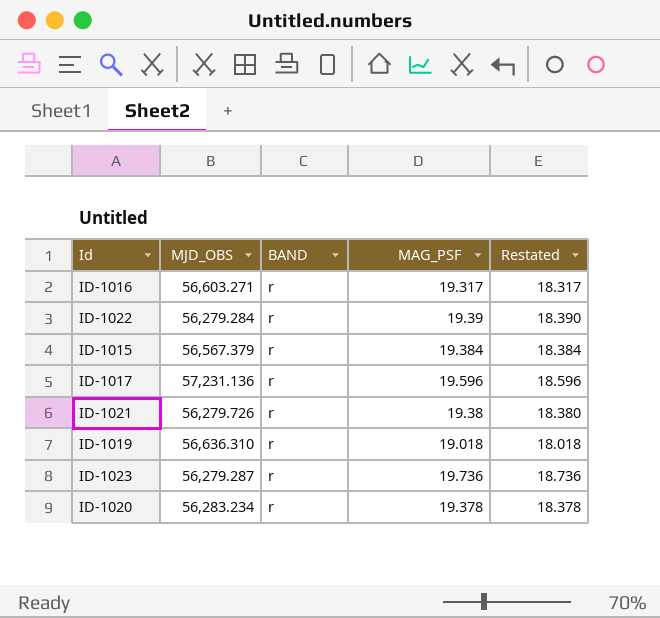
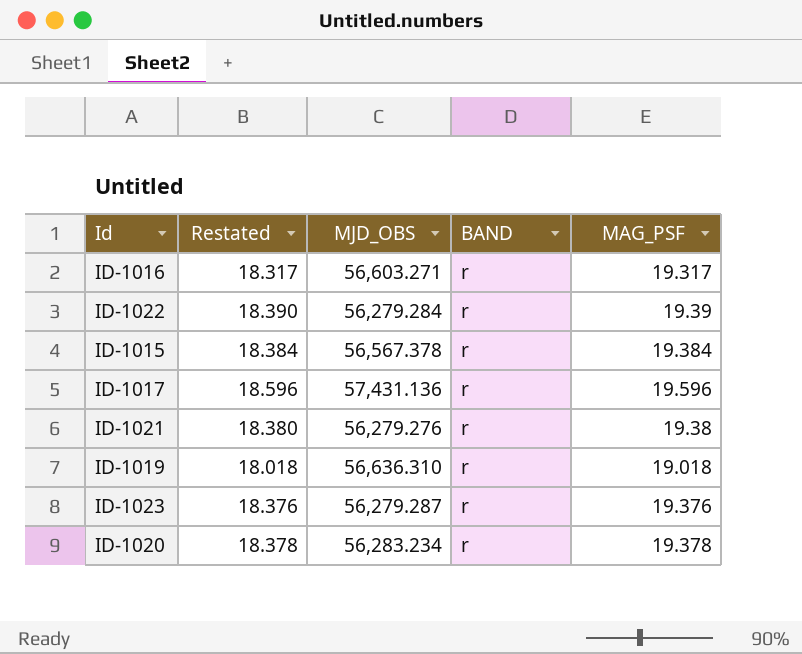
column Restated | position: 5 -> 2
ID-1015 | MJD_OBS: 56,567.379 -> 56,567.378
ID-1017 | MJD_OBS: 57,231.136 -> 57,431.136
ID-1021 | MJD_OBS: 56,279.726 -> 56,279.276
ID-1023 | Restated: 18.736 -> 18.376
ID-1023 | MAG_PSF: 19.736 -> 19.376

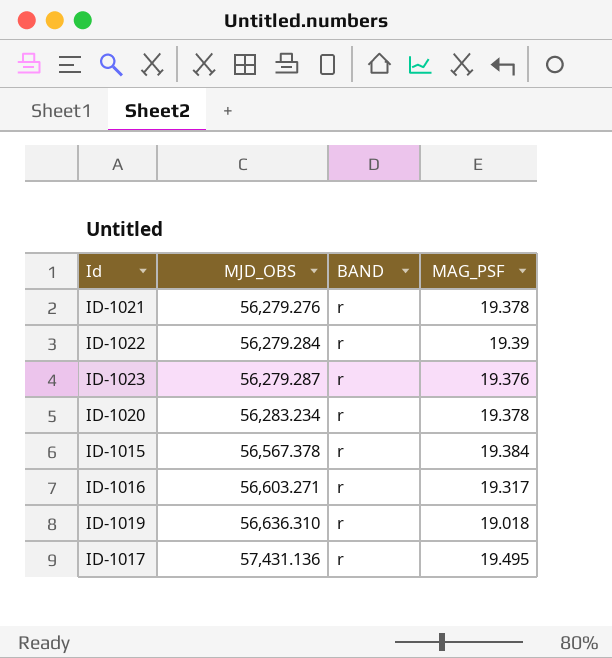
row order: none -> MJD_OBS ascending
column Restated | formula: [MAG_PSF] - 1 -> none
ID-1021 | MAG_PSF: 19.38 -> 19.378
ID-1017 | MAG_PSF: 19.596 -> 19.495

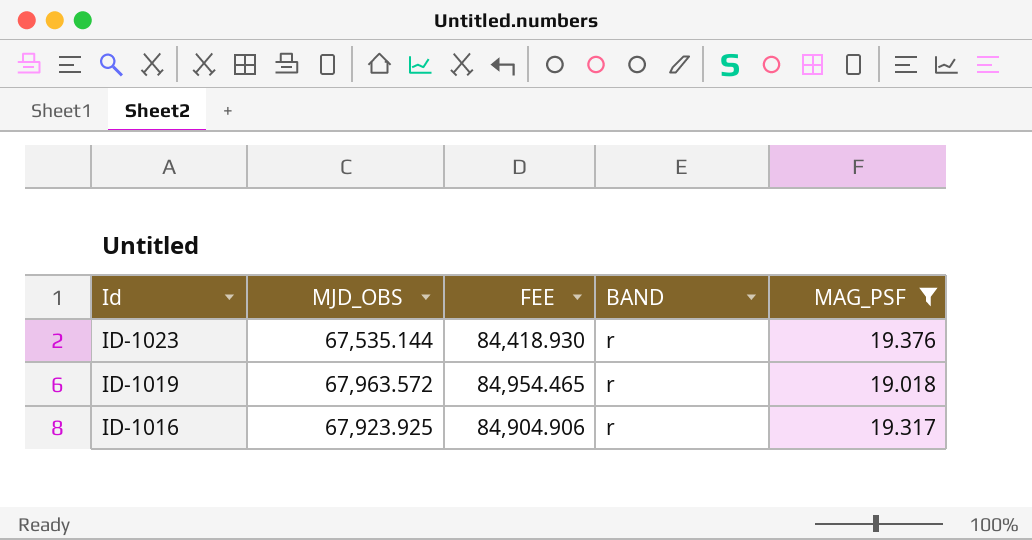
filter: none -> MAG_PSF <= 19.376
row order: MJD_OBS ascending -> Id descending
column FEE | formula: none -> [MJD_OBS] * 1.25
ID-1023 | MJD_OBS: 56,279.287 -> 67,535.144
ID-1019 | MJD_OBS: 56,636.310 -> 67,963.572
ID-1016 | MJD_OBS: 56,603.271 -> 67,923.925

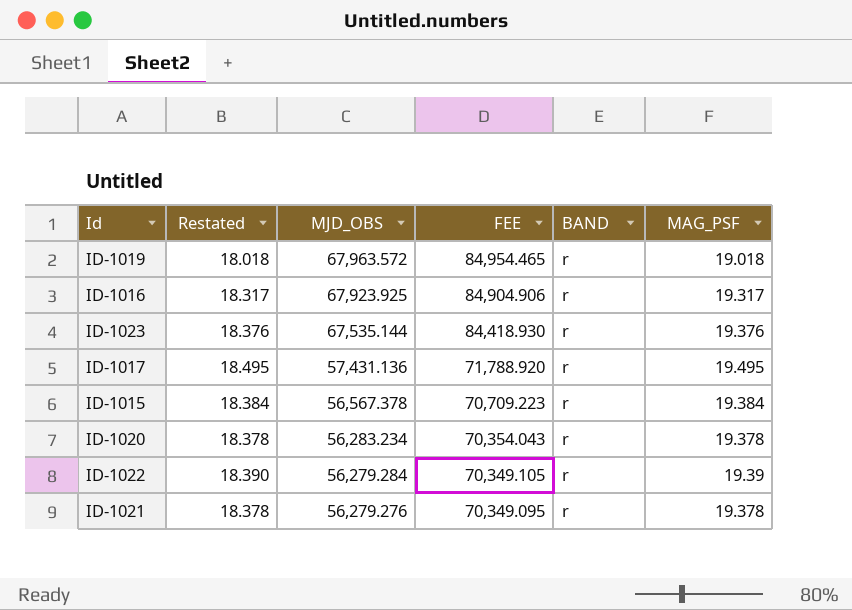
filter: MAG_PSF <= 19.376 -> none
row order: Id descending -> MJD_OBS descending
column Restated | formula: none -> [MAG_PSF] - 1

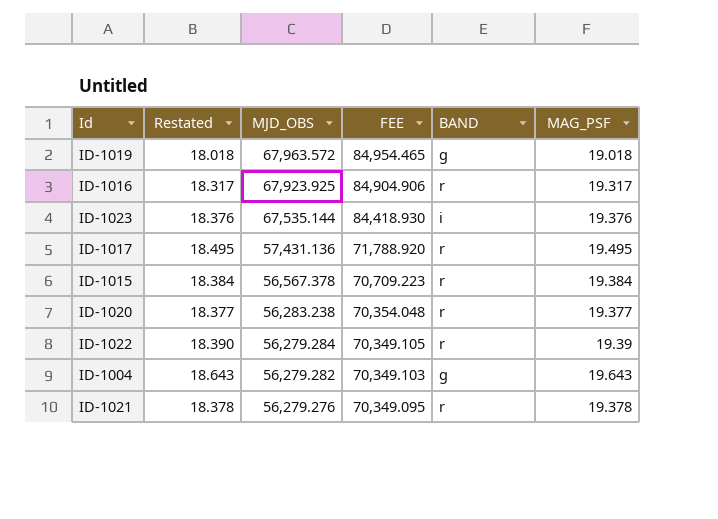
ID-1019 | BAND: r -> g
ID-1023 | BAND: r -> i
ID-1020 | Restated: 18.378 -> 18.377
ID-1020 | MJD_OBS: 56,283.234 -> 56,283.238
ID-1020 | FEE: 70,354.043 -> 70,354.048
ID-1020 | MAG_PSF: 19.378 -> 19.377
row ID-1004: none -> 18.643 | 56,279.282 | 70,349.103 | g | 19.643

